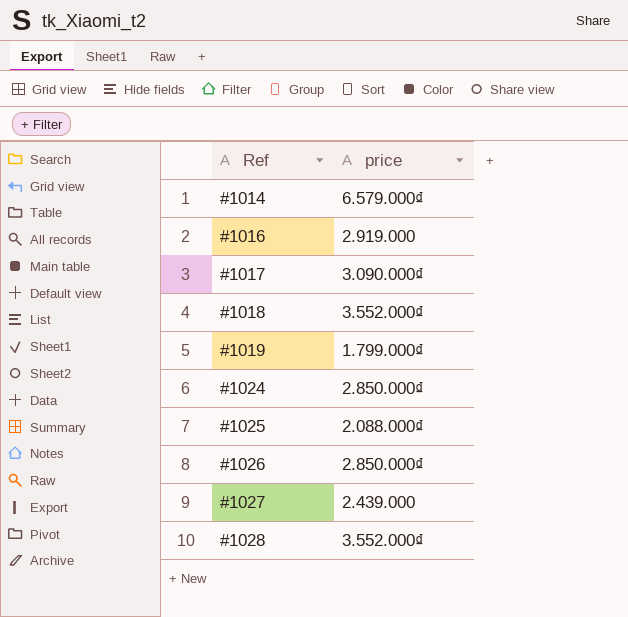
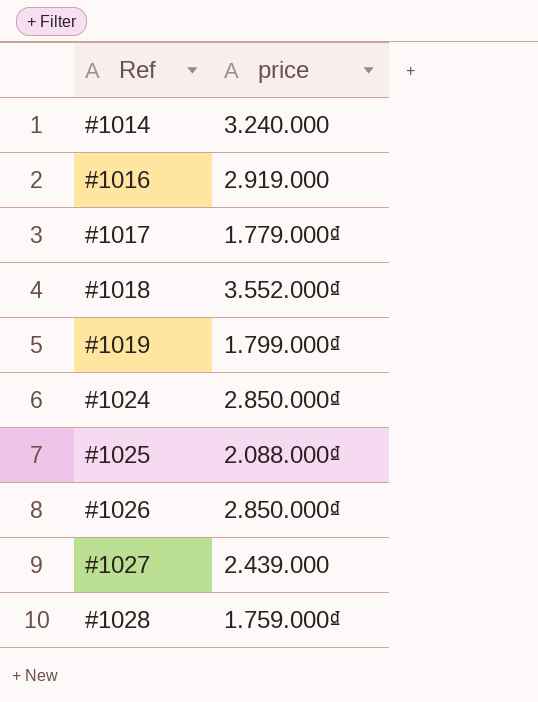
#1014 | price: 6.579.000₫ -> 3.240.000
#1017 | price: 3.090.000₫ -> 1.779.000₫
#1028 | price: 3.552.000₫ -> 1.759.000₫

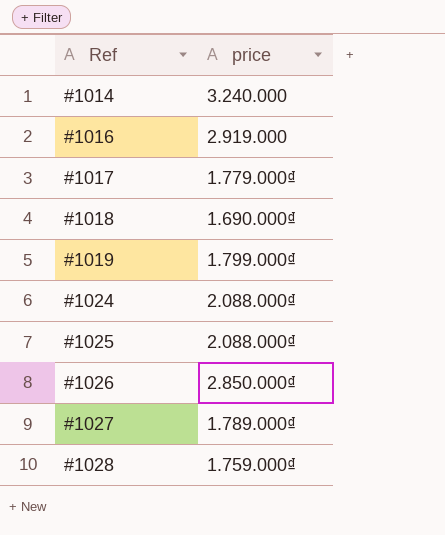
#1018 | price: 3.552.000₫ -> 1.690.000₫
#1024 | price: 2.850.000₫ -> 2.088.000₫
#1027 | price: 2.439.000 -> 1.789.000₫

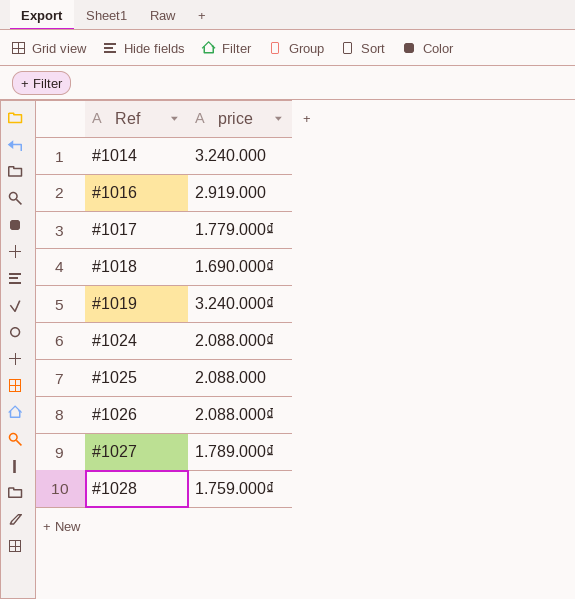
#1019 | price: 1.799.000₫ -> 3.240.000₫
#1025 | price: 2.088.000₫ -> 2.088.000
#1026 | price: 2.850.000₫ -> 2.088.000₫

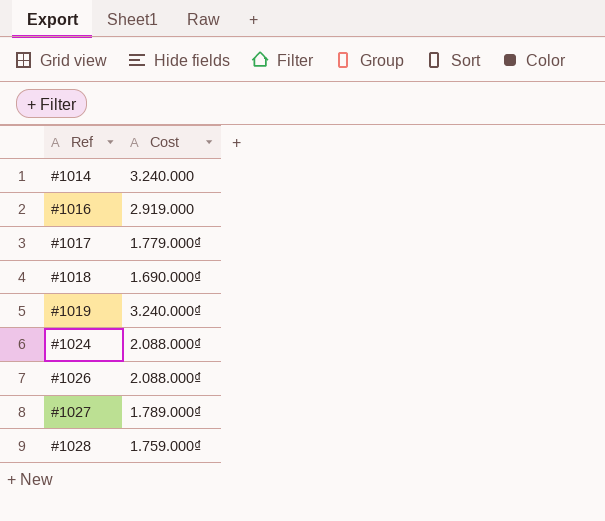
column name: price -> Cost
row #1025: 2.088.000 -> none

